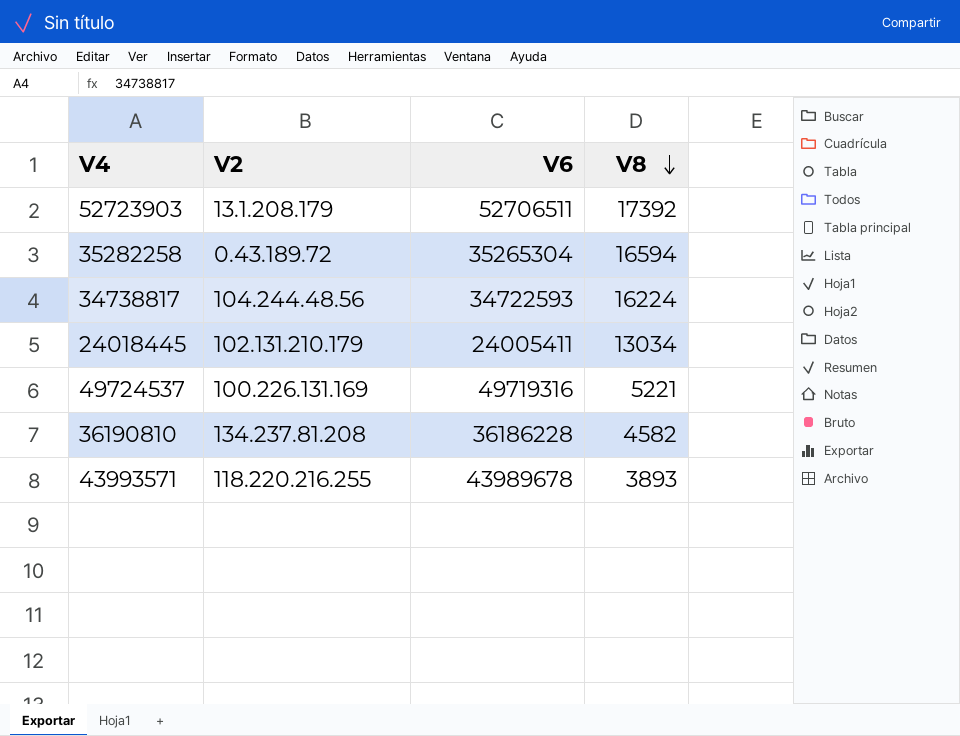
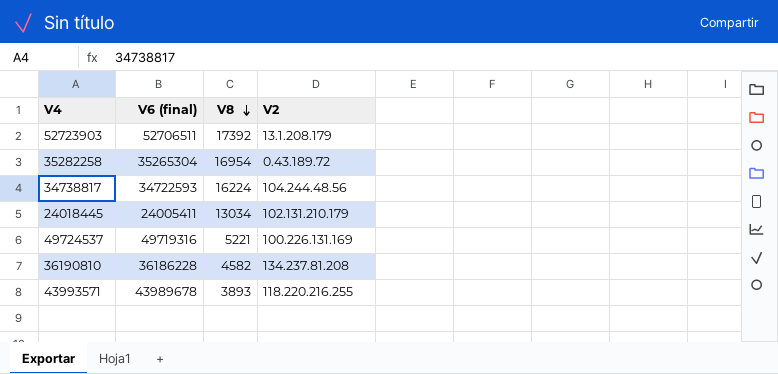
column name: V6 -> V6 (final)
column V2 | position: 2 -> 4
35282258 | V8: 16594 -> 16954

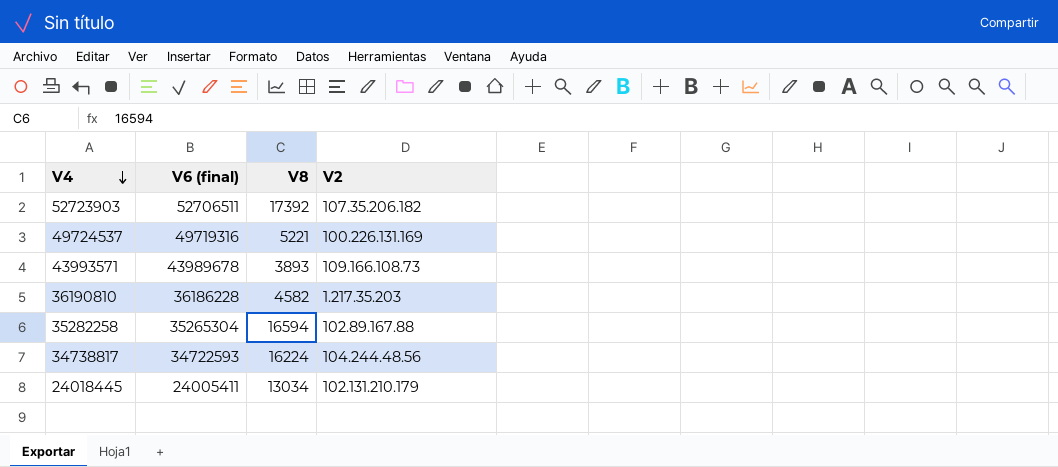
row order: V8 descending -> V4 descending
52723903 | V2: 13.1.208.179 -> 107.35.206.182
43993571 | V2: 118.220.216.255 -> 109.166.108.73
36190810 | V2: 134.237.81.208 -> 1.217.35.203
35282258 | V8: 16954 -> 16594
35282258 | V2: 0.43.189.72 -> 102.89.167.88

